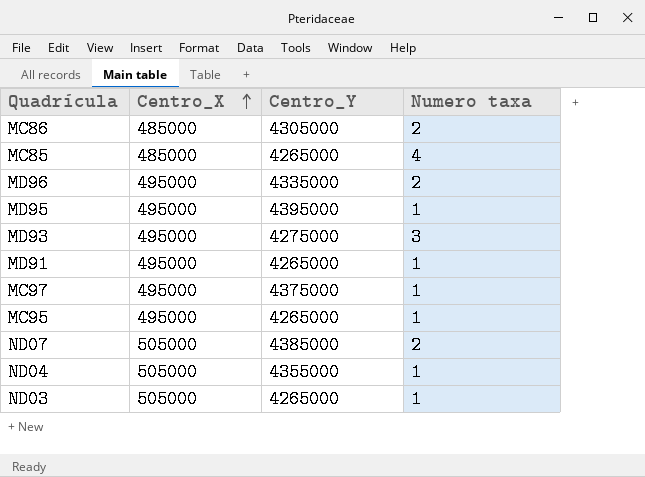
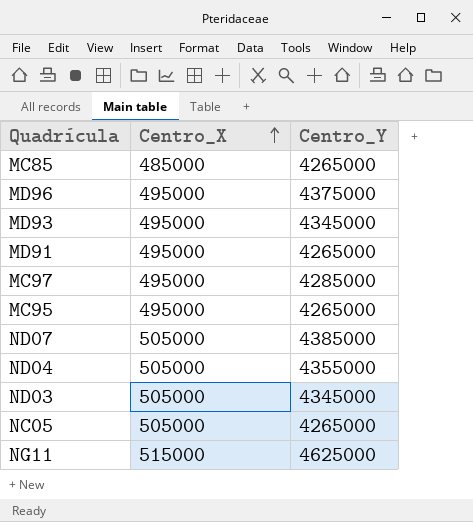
column Numero taxa | position: 4 -> none
row MC86: 485000 | 4305000 | 2 -> none
row MD95: 495000 | 4395000 | 1 -> none
MD96 | Centro_Y: 4335000 -> 4375000
MD93 | Centro_Y: 4275000 -> 4345000
MC97 | Centro_Y: 4375000 -> 4285000
ND03 | Centro_Y: 4265000 -> 4345000
row NC05: none -> 505000 | 4265000
row NG11: none -> 515000 | 4625000

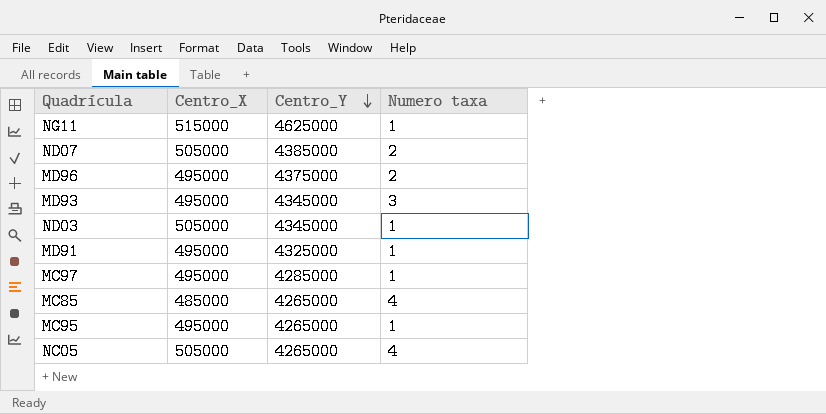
row order: Centro_X ascending -> Centro_Y descending
column Numero taxa | position: none -> 4
row ND04: 505000 | 4355000 -> none
MD91 | Centro_Y: 4265000 -> 4325000

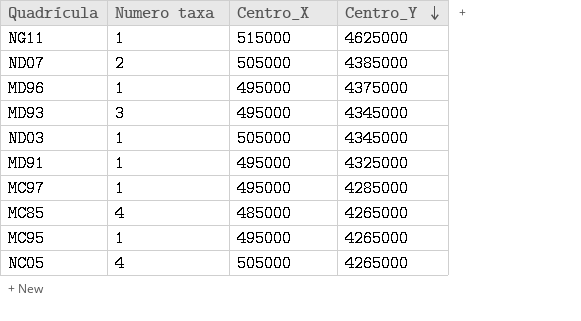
column Numero taxa | position: 4 -> 2
MD96 | Numero taxa: 2 -> 1

